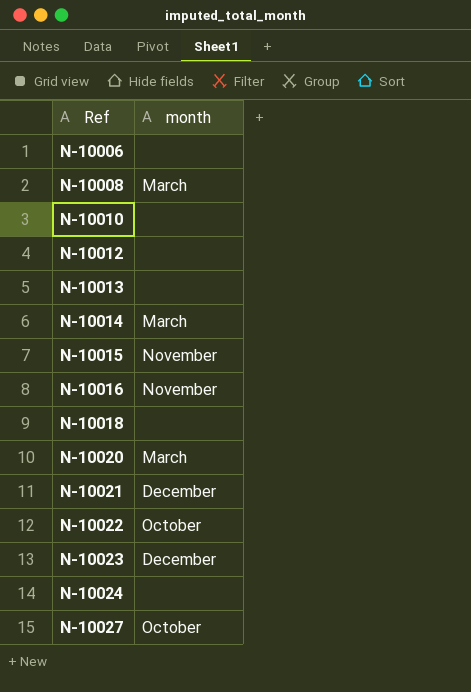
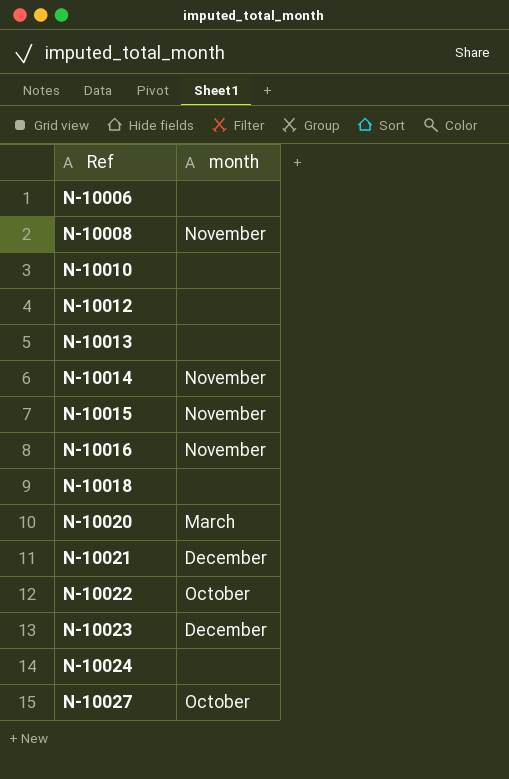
N-10008 | month: March -> November
N-10014 | month: March -> November

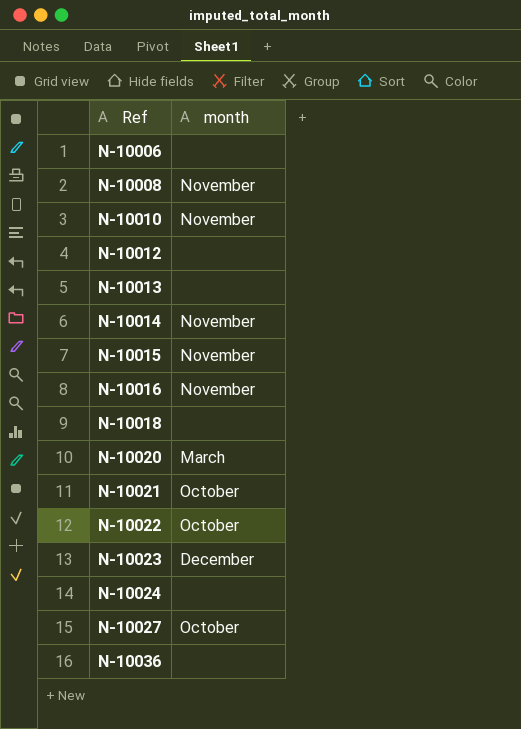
N-10010 | month: none -> November
N-10021 | month: December -> October
row N-10036: none -> none

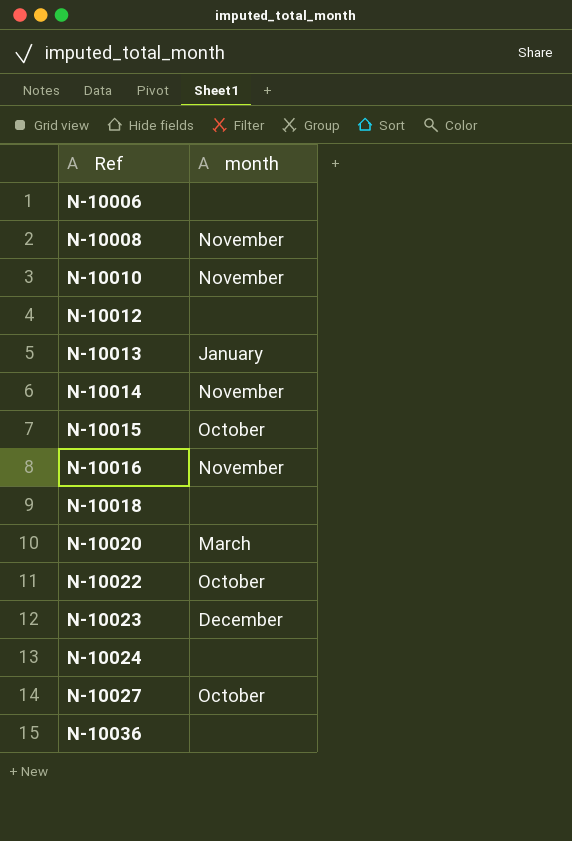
row N-10021: October -> none
N-10013 | month: none -> January
N-10015 | month: November -> October

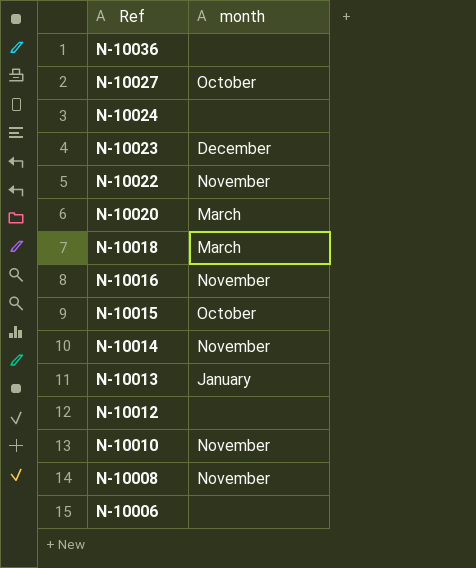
row order: Ref ascending -> Ref descending
N-10022 | month: October -> November
N-10018 | month: none -> March

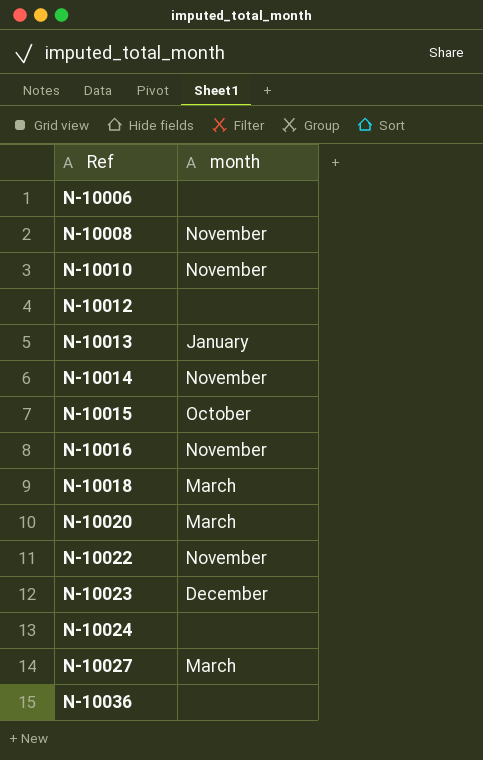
row order: Ref descending -> Ref ascending
N-10027 | month: October -> March

